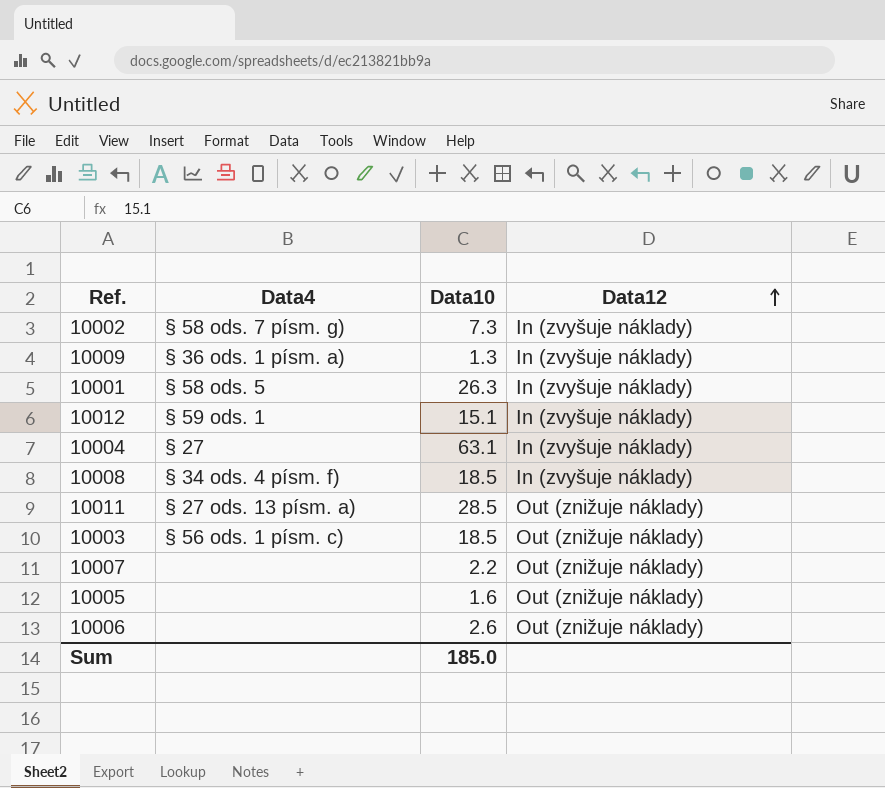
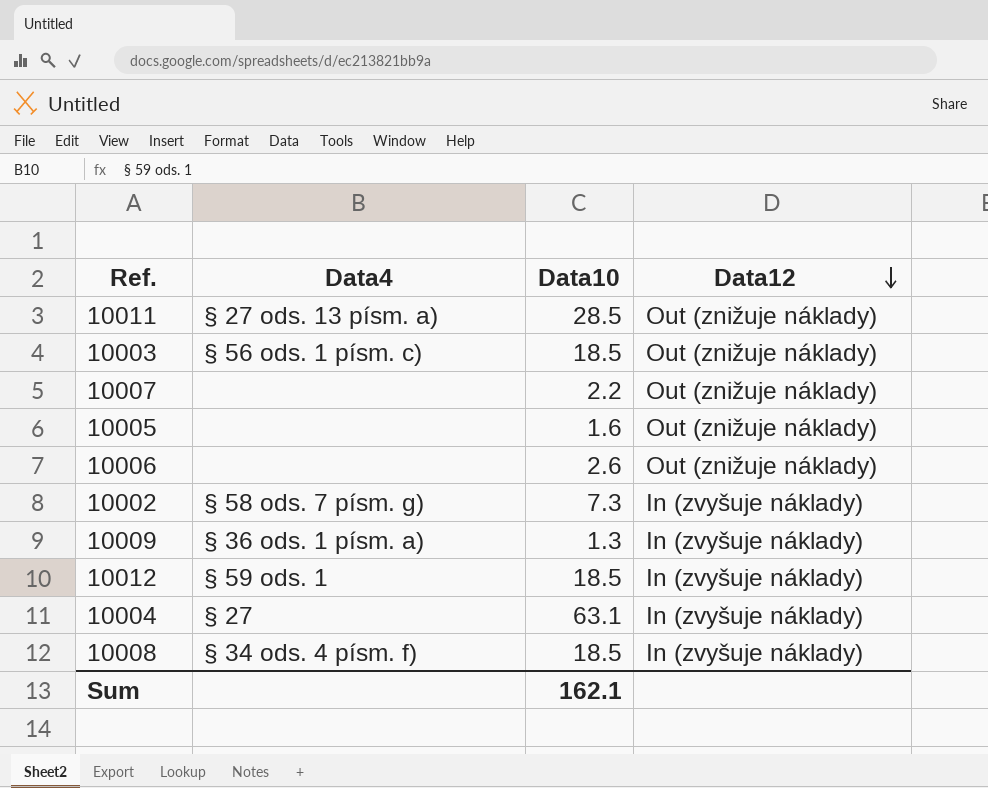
row order: Data12 ascending -> Data12 descending
row 10001: § 58 ods. 5 | 26.3 | In (zvyšuje náklady) -> none
10012 | Data10: 15.1 -> 18.5
Sum | Data10: 185.0 -> 162.1

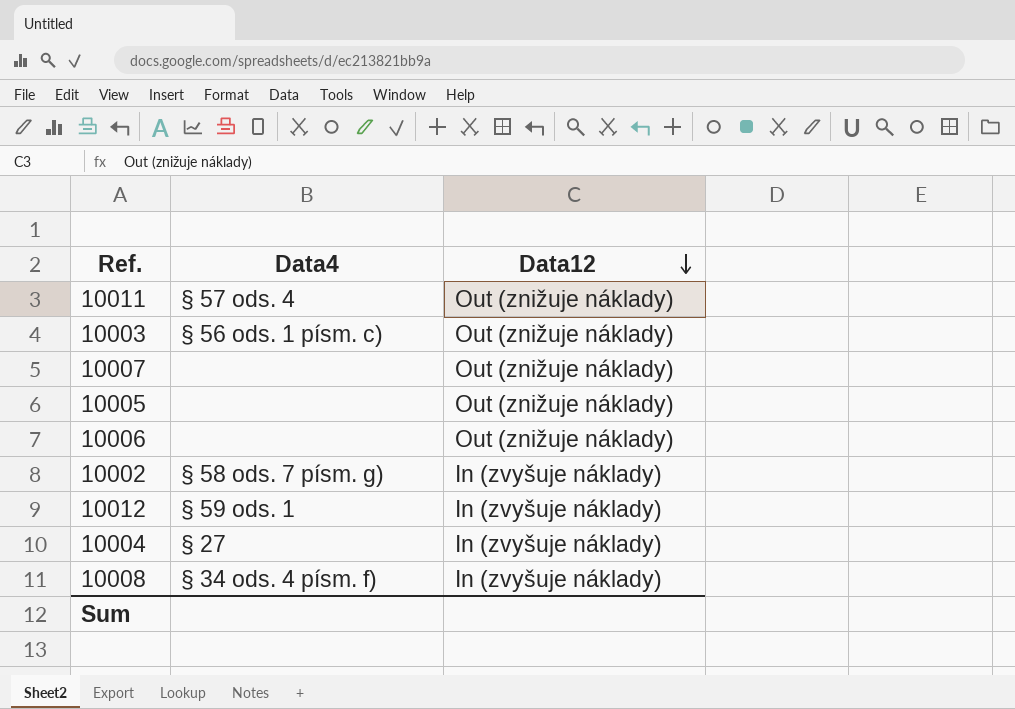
column Data10 | position: 3 -> none
row 10009: § 36 ods. 1 písm. a) | 1.3 | In (zvyšuje náklady) -> none
10011 | Data4: § 27 ods. 13 písm. a) -> § 57 ods. 4

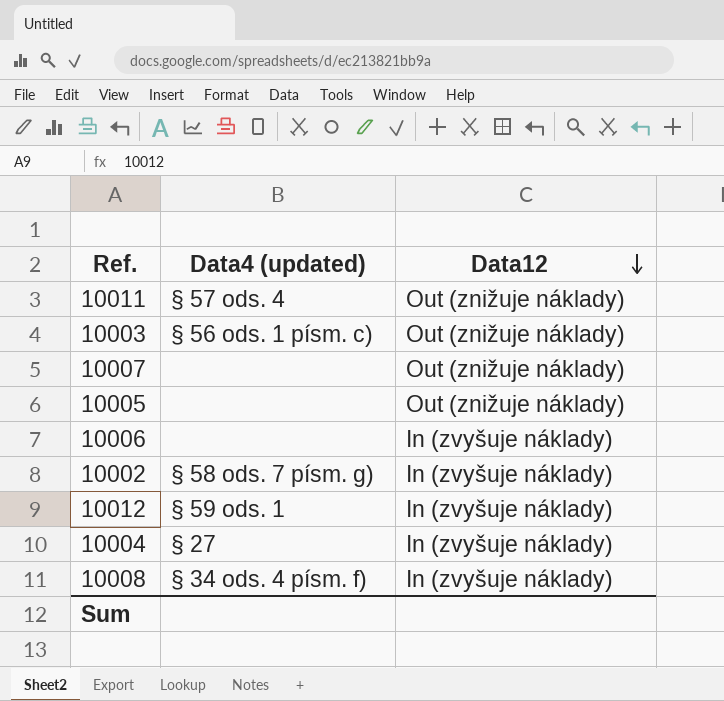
column name: Data4 -> Data4 (updated)
10006 | Data12: Out (znižuje náklady) -> In (zvyšuje náklady)

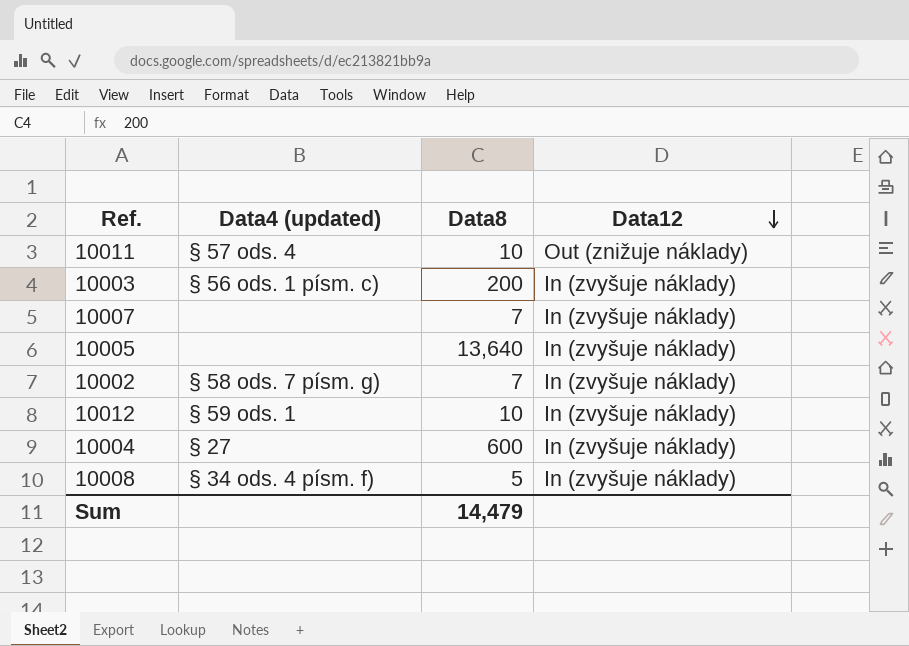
column Data8 | position: none -> 3
row 10006: none | In (zvyšuje náklady) -> none
10003 | Data12: Out (znižuje náklady) -> In (zvyšuje náklady)
10007 | Data12: Out (znižuje náklady) -> In (zvyšuje náklady)
10005 | Data12: Out (znižuje náklady) -> In (zvyšuje náklady)

